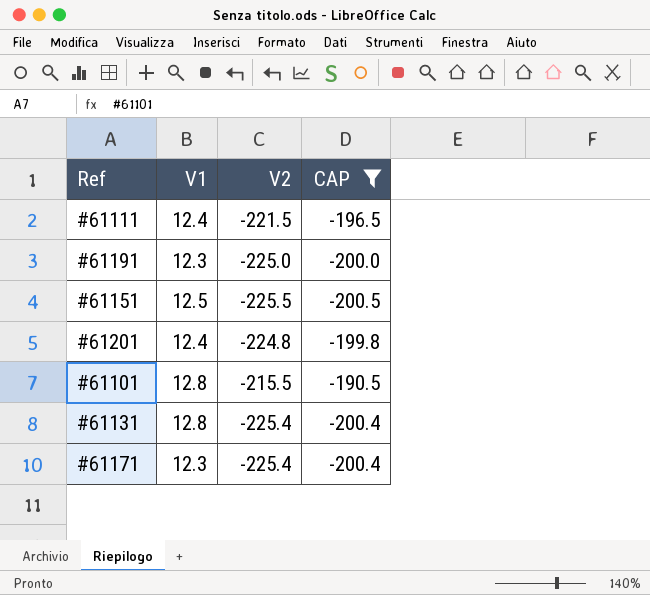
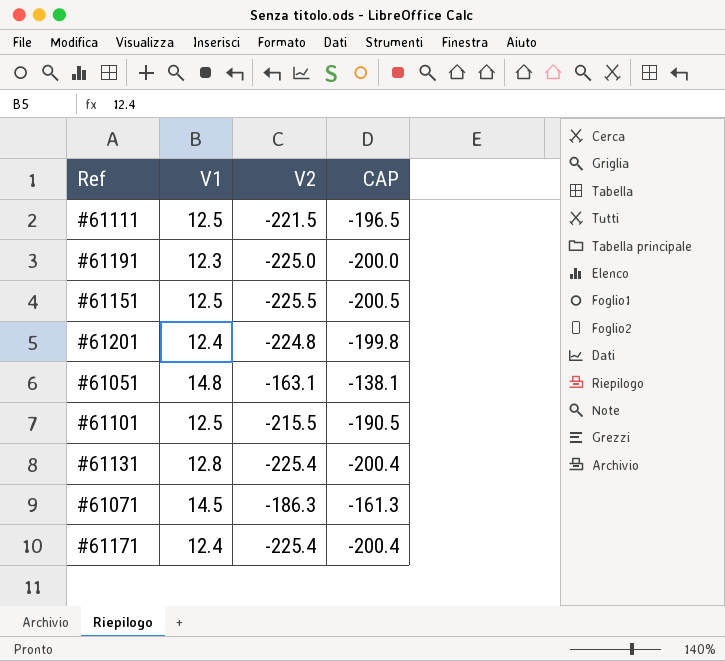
filter: CAP <= -190.5 -> none
#61111 | V1: 12.4 -> 12.5
#61101 | V1: 12.8 -> 12.5
#61171 | V1: 12.3 -> 12.4

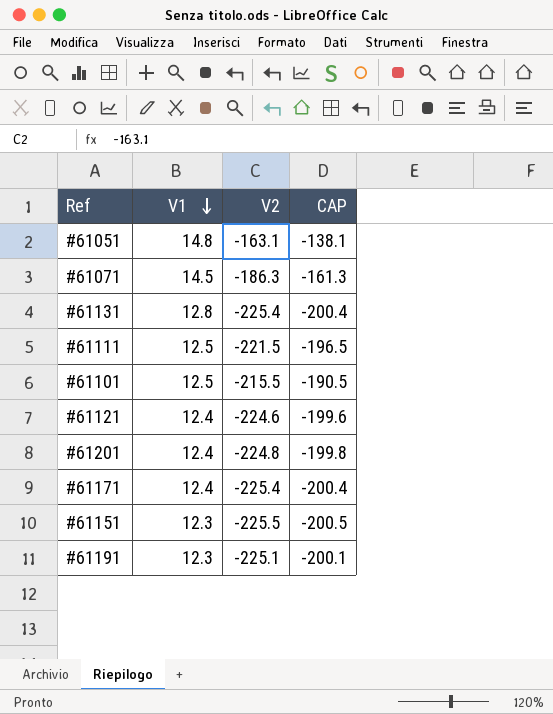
row order: none -> V1 descending
row #61121: none -> 12.4 | -224.6 | -199.6
#61151 | V1: 12.5 -> 12.3
#61191 | V2: -225.0 -> -225.1
#61191 | CAP: -200.0 -> -200.1

